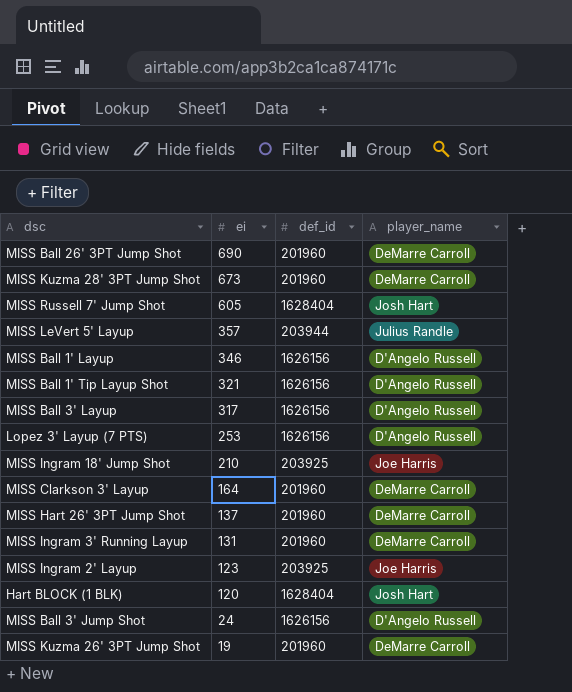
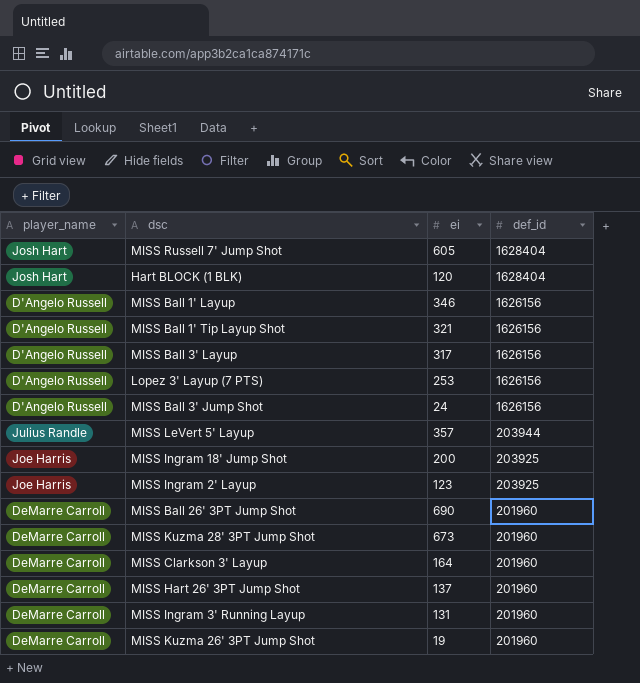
row order: ei descending -> def_id descending
column player_name | position: 4 -> 1
MISS Ingram 18' Jump Shot | ei: 210 -> 200

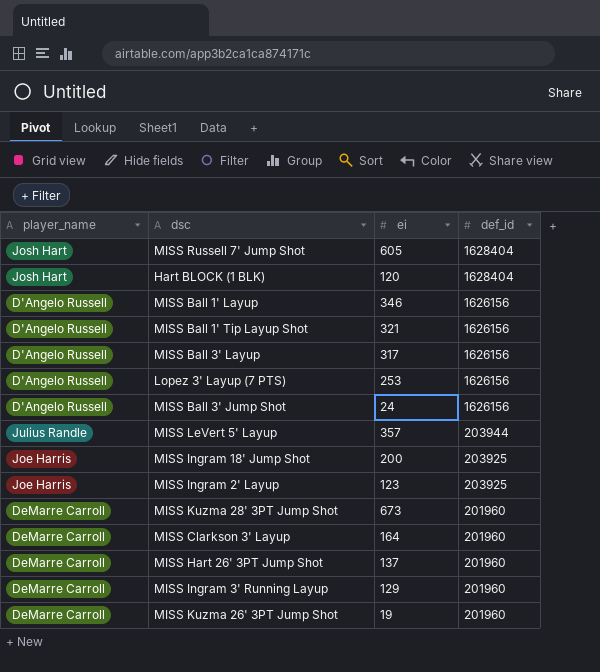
row MISS Ball 26' 3PT Jump Shot: DeMarre Carroll | 690 | 201960 -> none
MISS Ingram 3' Running Layup | ei: 131 -> 129

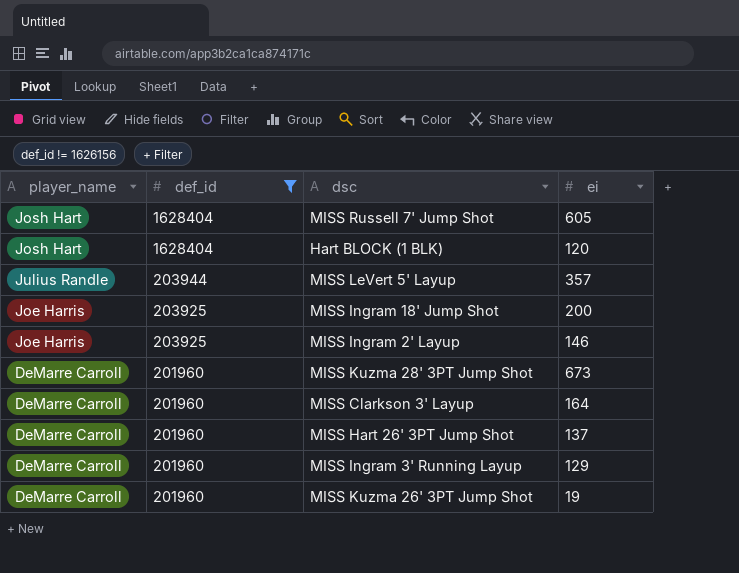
filter: none -> def_id != 1626156
column def_id | position: 4 -> 2
MISS Ingram 2' Layup | ei: 123 -> 146

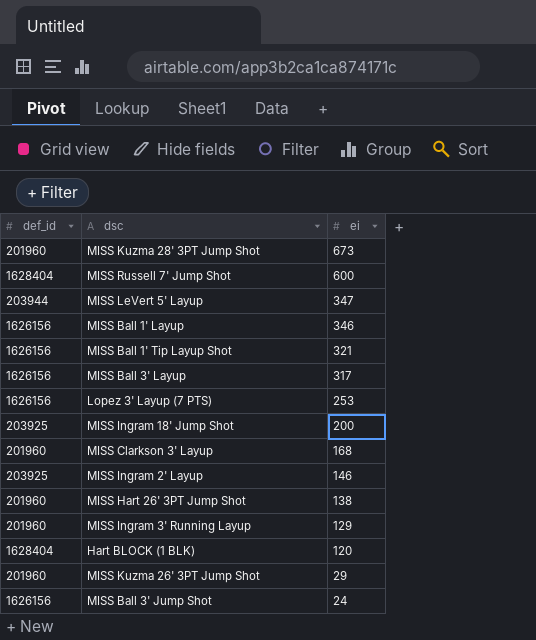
filter: def_id != 1626156 -> none
row order: def_id descending -> ei descending
column player_name | position: 1 -> none
MISS Russell 7' Jump Shot | ei: 605 -> 600
MISS LeVert 5' Layup | ei: 357 -> 347
MISS Clarkson 3' Layup | ei: 164 -> 168
MISS Hart 26' 3PT Jump Shot | ei: 137 -> 138
MISS Kuzma 26' 3PT Jump Shot | ei: 19 -> 29

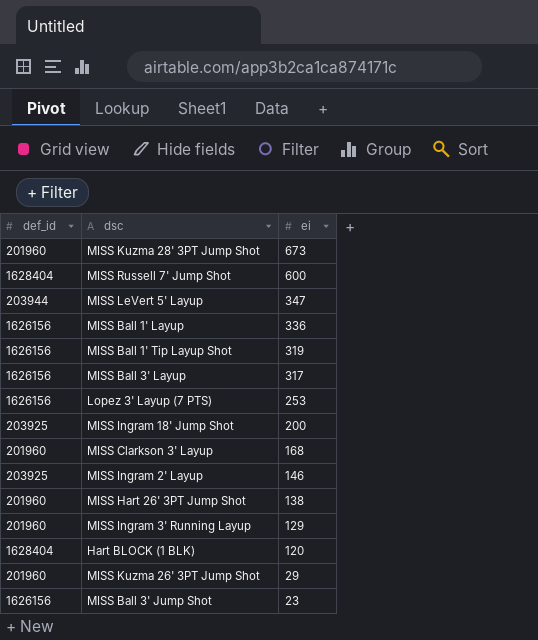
MISS Ball 1' Layup | ei: 346 -> 336
MISS Ball 1' Tip Layup Shot | ei: 321 -> 319
MISS Ball 3' Jump Shot | ei: 24 -> 23

